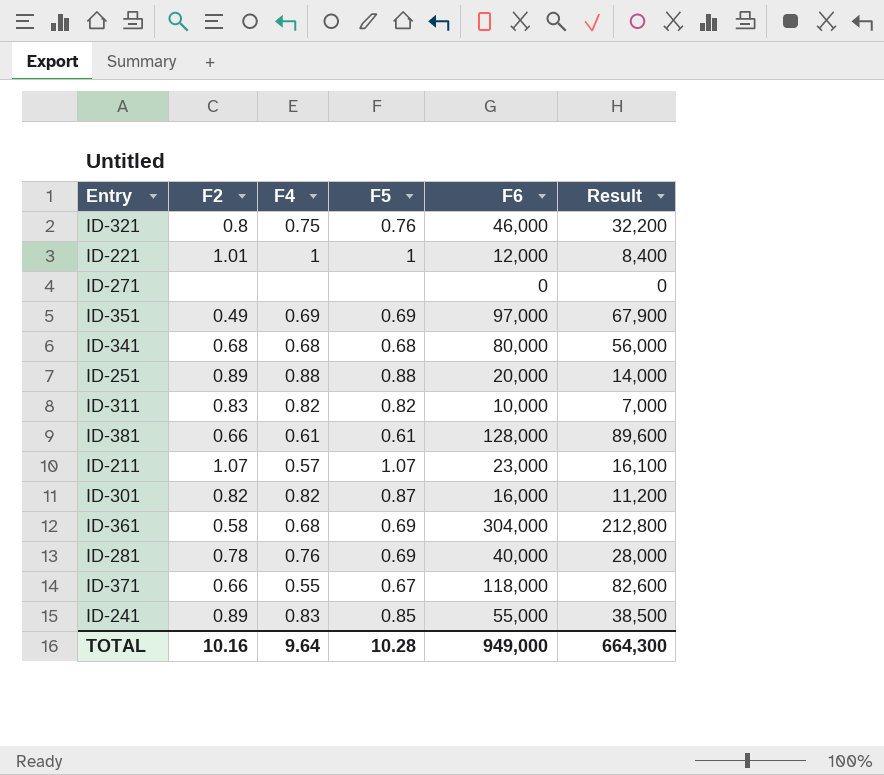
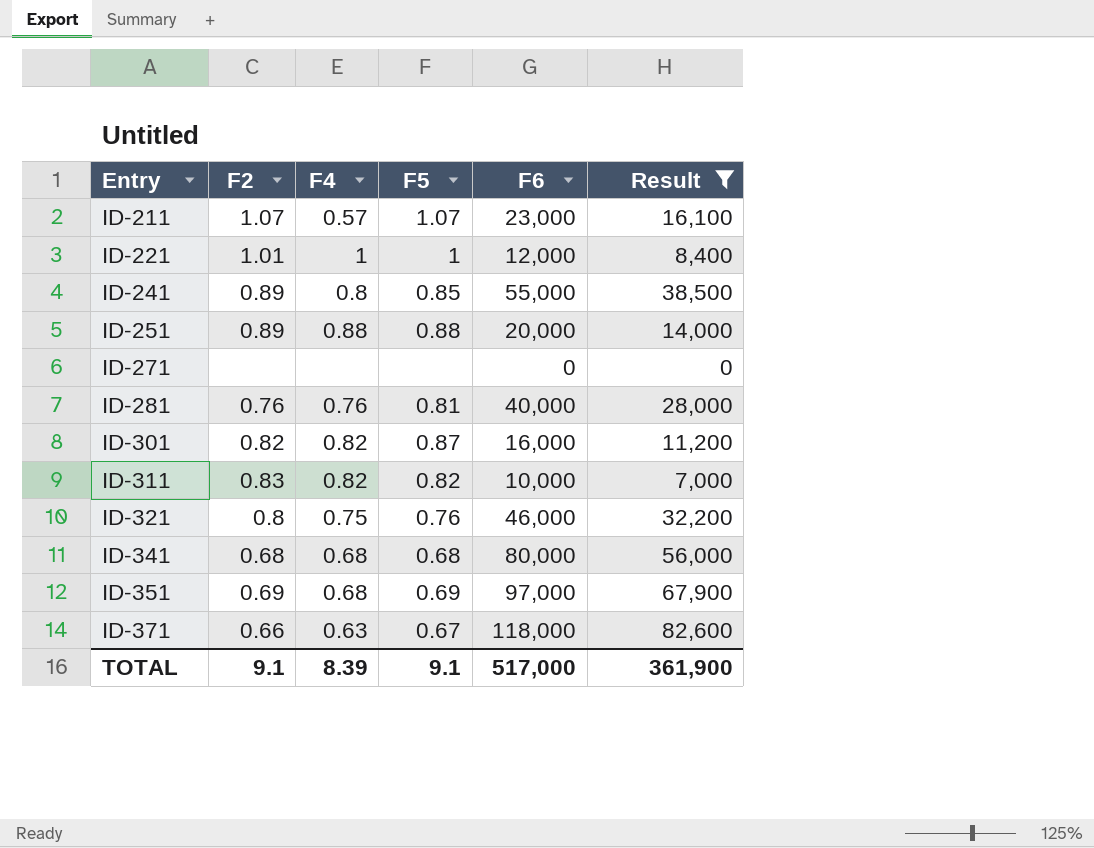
filter: none -> Result <= 82,600
row order: none -> Entry ascending
ID-241 | F4: 0.83 -> 0.8
ID-281 | F2: 0.78 -> 0.76
ID-281 | F5: 0.69 -> 0.81
ID-351 | F2: 0.49 -> 0.69
ID-351 | F4: 0.69 -> 0.68
ID-371 | F4: 0.55 -> 0.63
TOTAL | F2: 10.16 -> 9.1
TOTAL | F4: 9.64 -> 8.39
TOTAL | F5: 10.28 -> 9.1
TOTAL | F6: 949,000 -> 517,000
TOTAL | Result: 664,300 -> 361,900

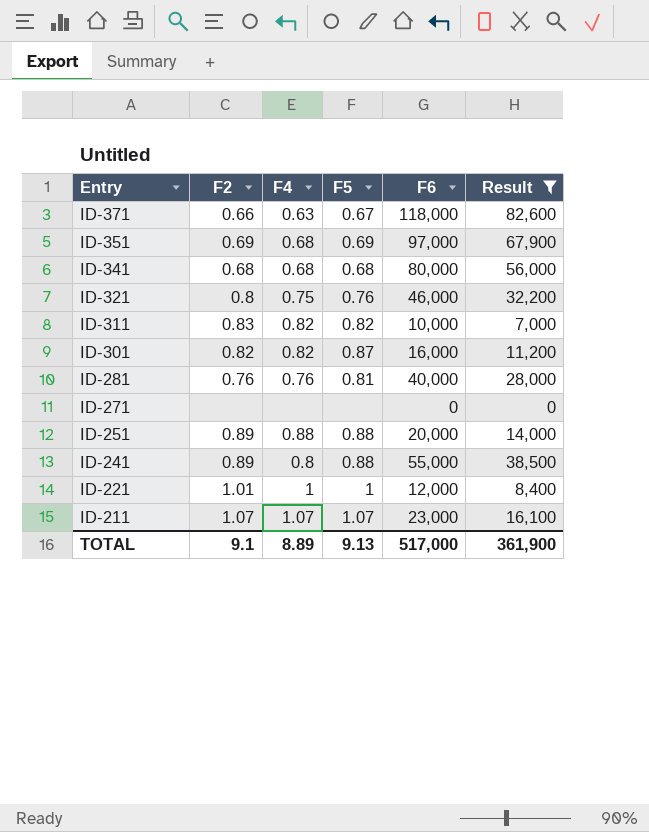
row order: Entry ascending -> Entry descending
ID-241 | F5: 0.85 -> 0.88
ID-211 | F4: 0.57 -> 1.07
TOTAL | F4: 8.39 -> 8.89
TOTAL | F5: 9.1 -> 9.13

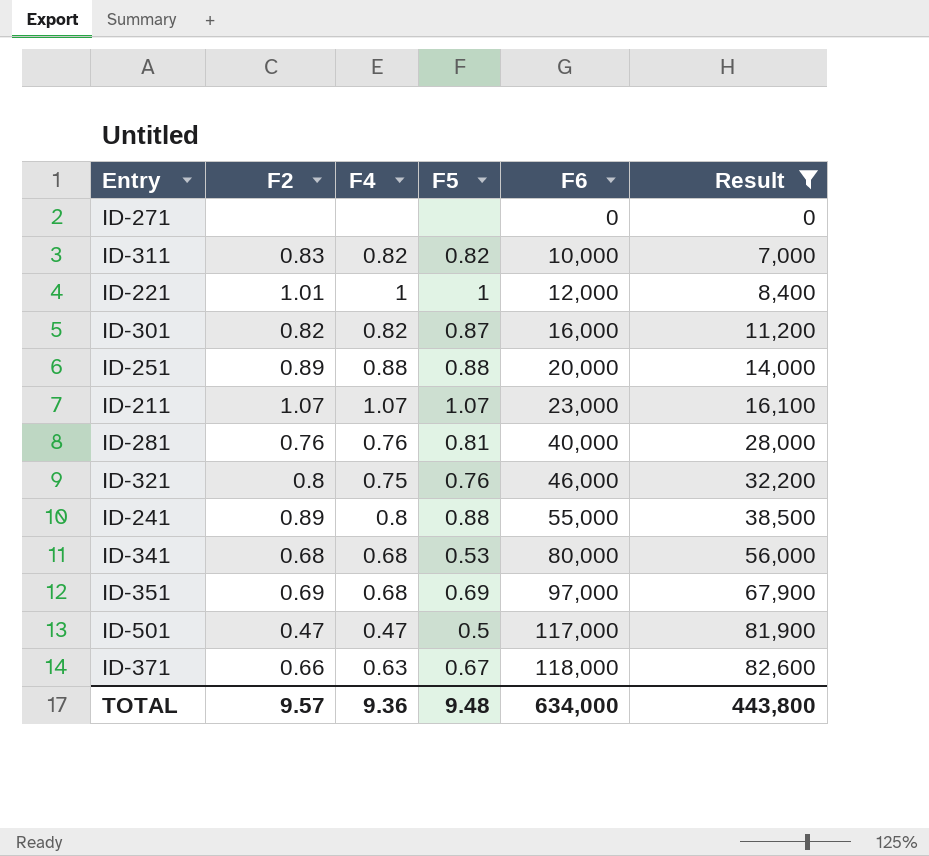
row order: Entry descending -> F6 ascending
ID-341 | F5: 0.68 -> 0.53
row ID-501: none -> 0.47 | 0.47 | 0.5 | 117,000 | 81,900
TOTAL | F2: 9.1 -> 9.57
TOTAL | F4: 8.89 -> 9.36
TOTAL | F5: 9.13 -> 9.48
TOTAL | F6: 517,000 -> 634,000
TOTAL | Result: 361,900 -> 443,800

